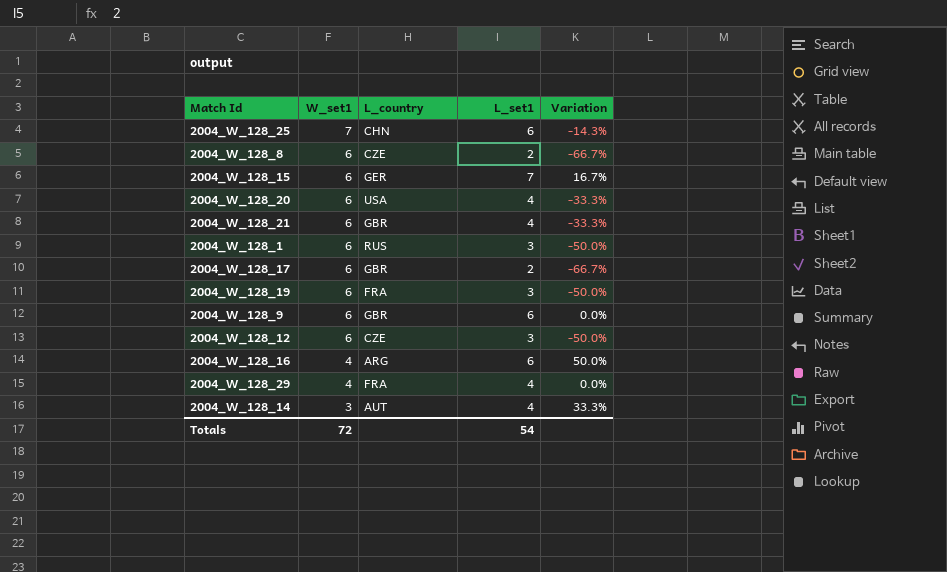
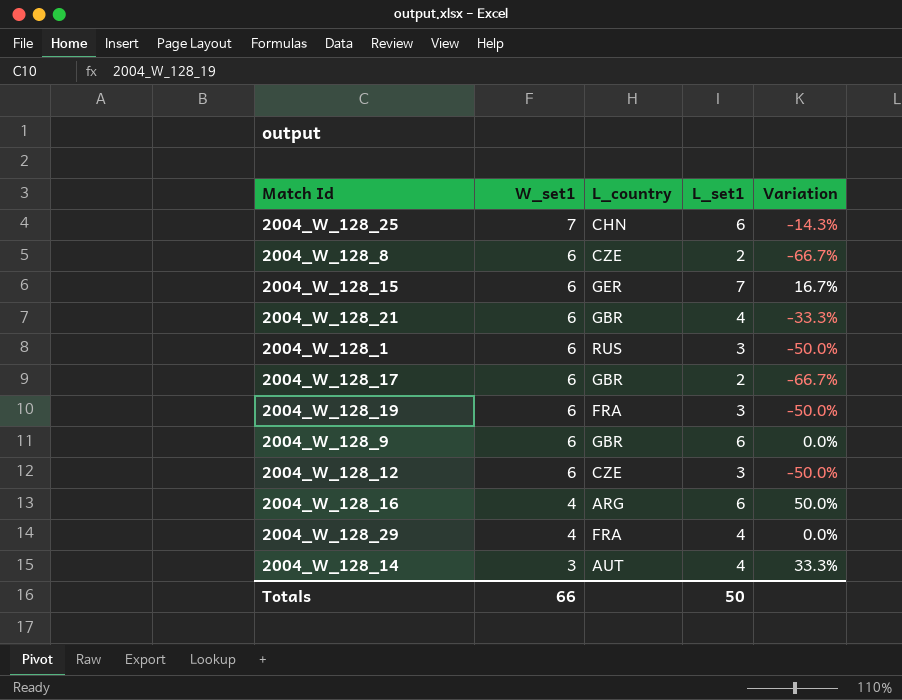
row 2004_W_128_20: 6 | USA | 4 | -33.3% -> none
Totals | W_set1: 72 -> 66
Totals | L_set1: 54 -> 50

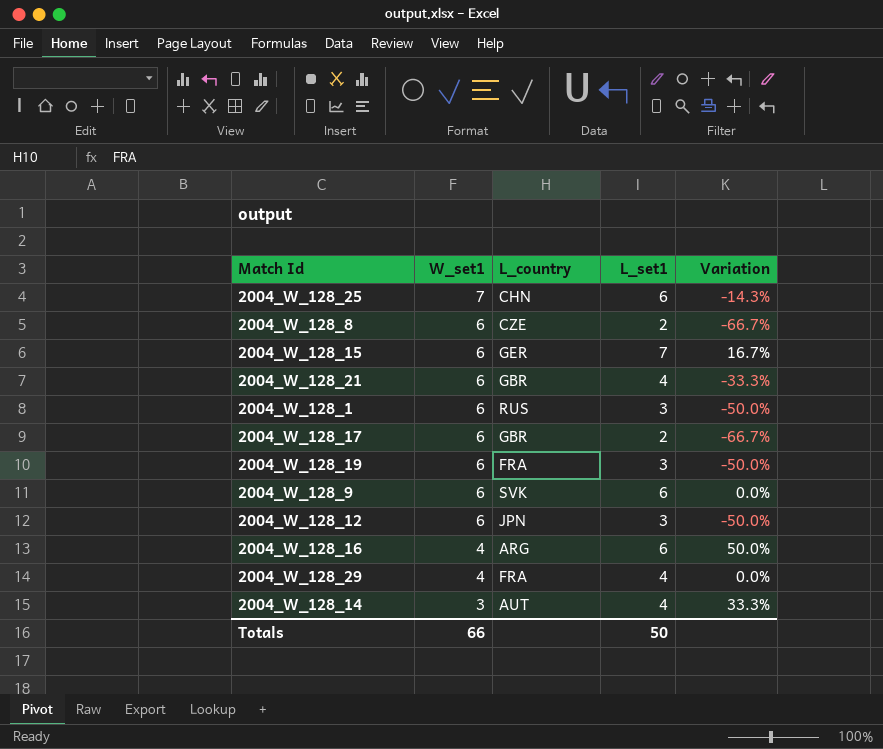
2004_W_128_9 | L_country: GBR -> SVK
2004_W_128_12 | L_country: CZE -> JPN

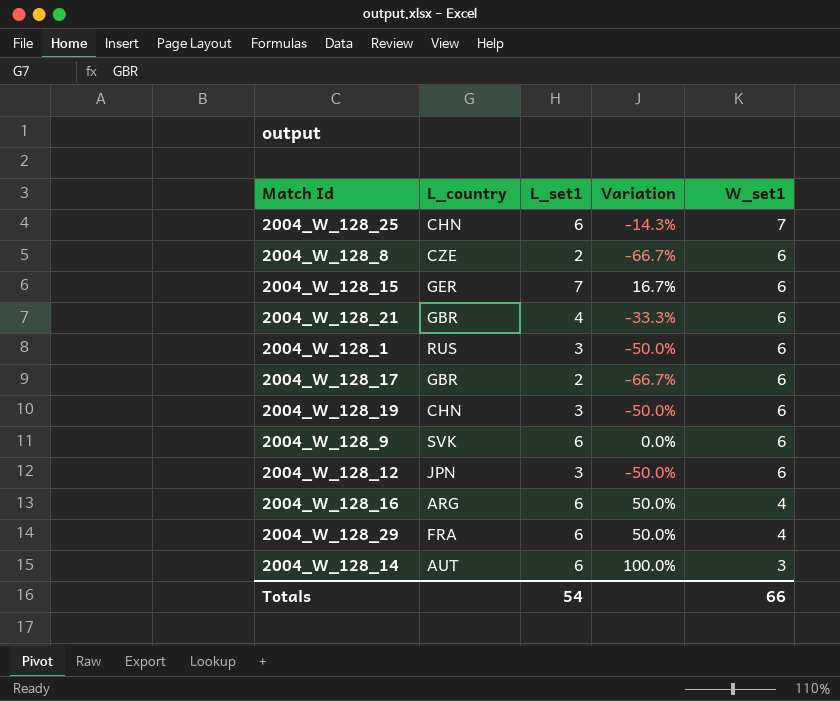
column W_set1 | position: 2 -> 5
2004_W_128_19 | L_country: FRA -> CHN
2004_W_128_29 | L_set1: 4 -> 6
2004_W_128_29 | Variation: 0.0% -> 50.0%
2004_W_128_14 | L_set1: 4 -> 6
2004_W_128_14 | Variation: 33.3% -> 100.0%
Totals | L_set1: 50 -> 54

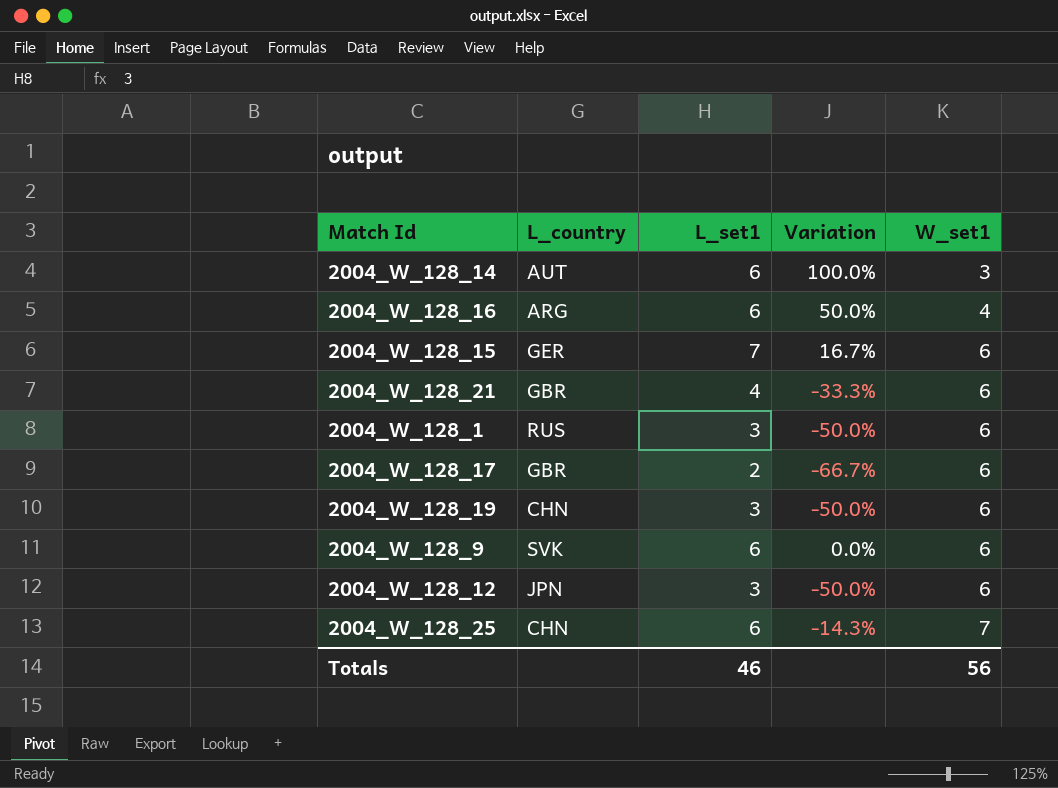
row order: W_set1 descending -> W_set1 ascending
row 2004_W_128_8: CZE | 2 | -66.7% | 6 -> none
row 2004_W_128_29: FRA | 6 | 50.0% | 4 -> none
Totals | L_set1: 54 -> 46
Totals | W_set1: 66 -> 56

